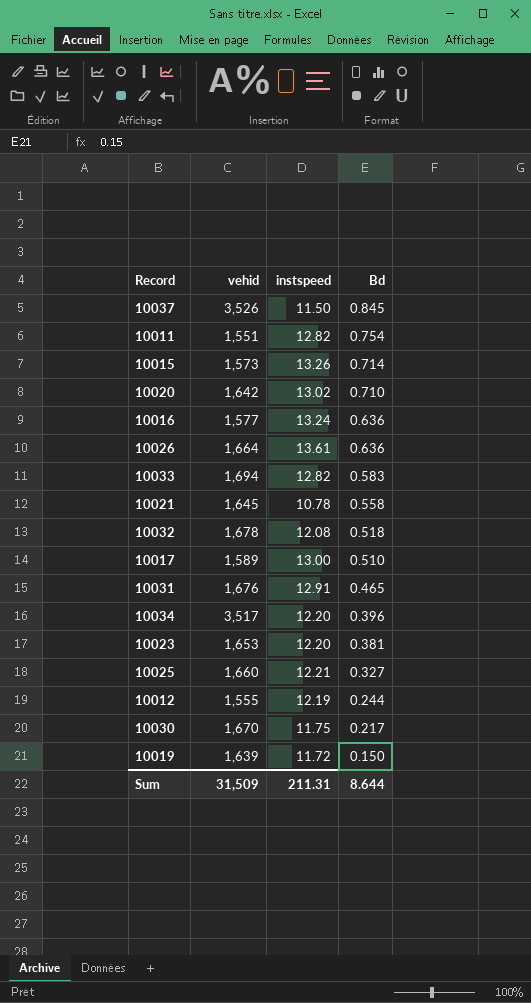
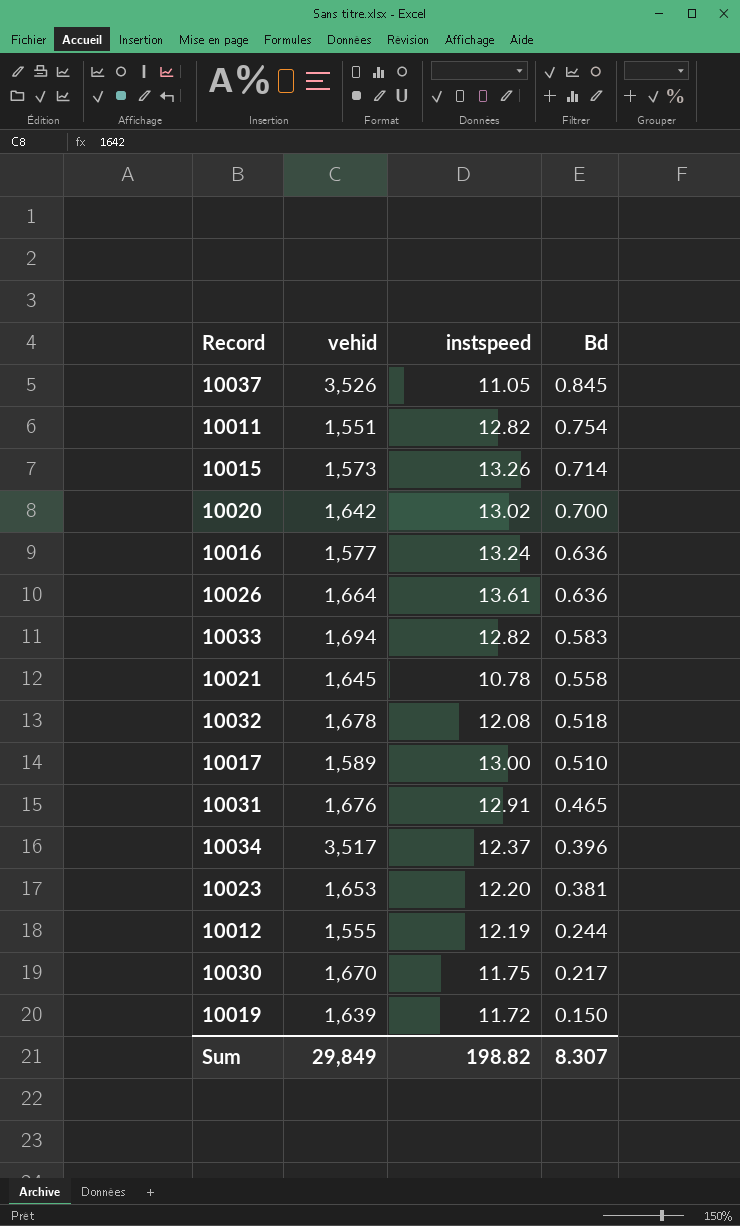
row 10025: 1,660 | 12.21 | 0.327 -> none
10037 | instspeed: 11.50 -> 11.05
10020 | Bd: 0.710 -> 0.700
10034 | instspeed: 12.20 -> 12.37
Sum | vehid: 31,509 -> 29,849
Sum | instspeed: 211.31 -> 198.82
Sum | Bd: 8.644 -> 8.307

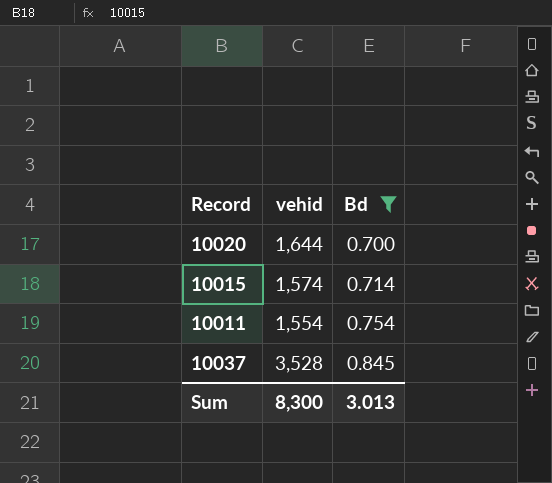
filter: none -> Bd >= 0.700
row order: Bd descending -> Bd ascending
column instspeed | position: 3 -> none
10020 | vehid: 1,642 -> 1,644
10015 | vehid: 1,573 -> 1,574
10011 | vehid: 1,551 -> 1,554
10037 | vehid: 3,526 -> 3,528
Sum | vehid: 29,849 -> 8,300
Sum | Bd: 8.307 -> 3.013

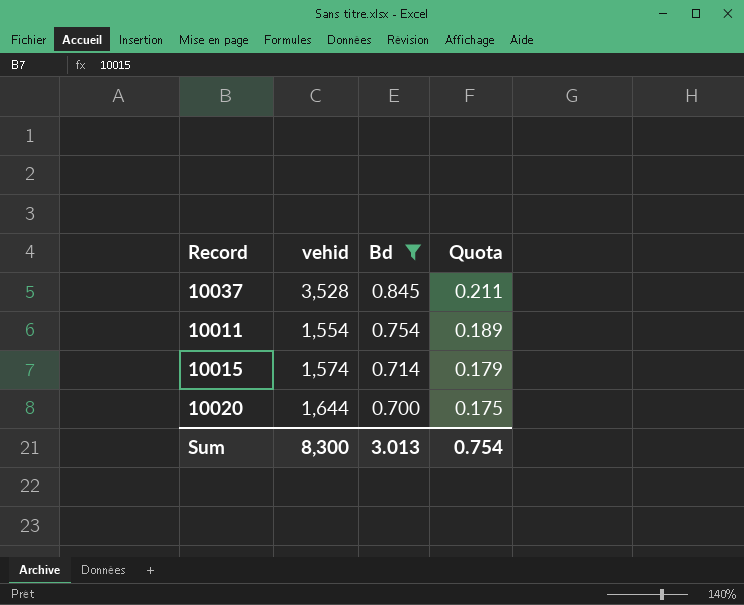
row order: Bd ascending -> Bd descending
column Quota | formula: none -> [Bd] * 0.25

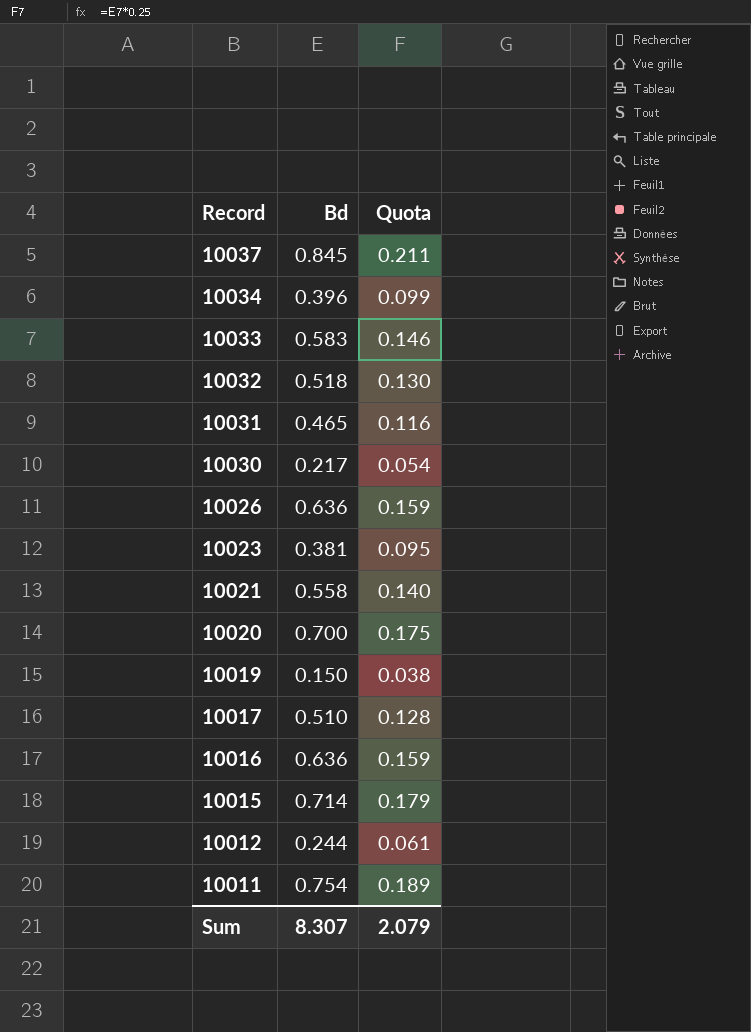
filter: Bd >= 0.700 -> none
row order: Bd descending -> Record descending
column vehid | position: 2 -> none
Sum | Bd: 3.013 -> 8.307
Sum | Quota: 0.754 -> 2.079

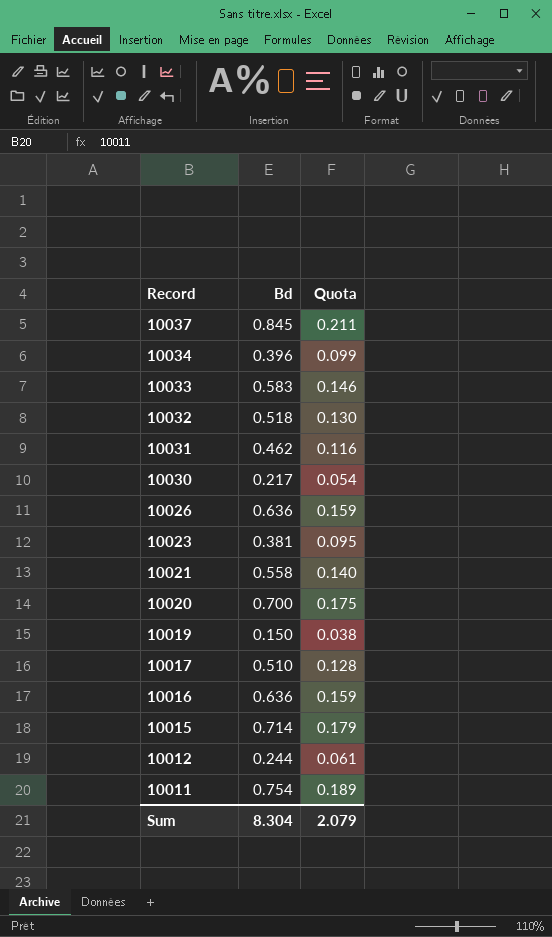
10031 | Bd: 0.465 -> 0.462
Sum | Bd: 8.307 -> 8.304

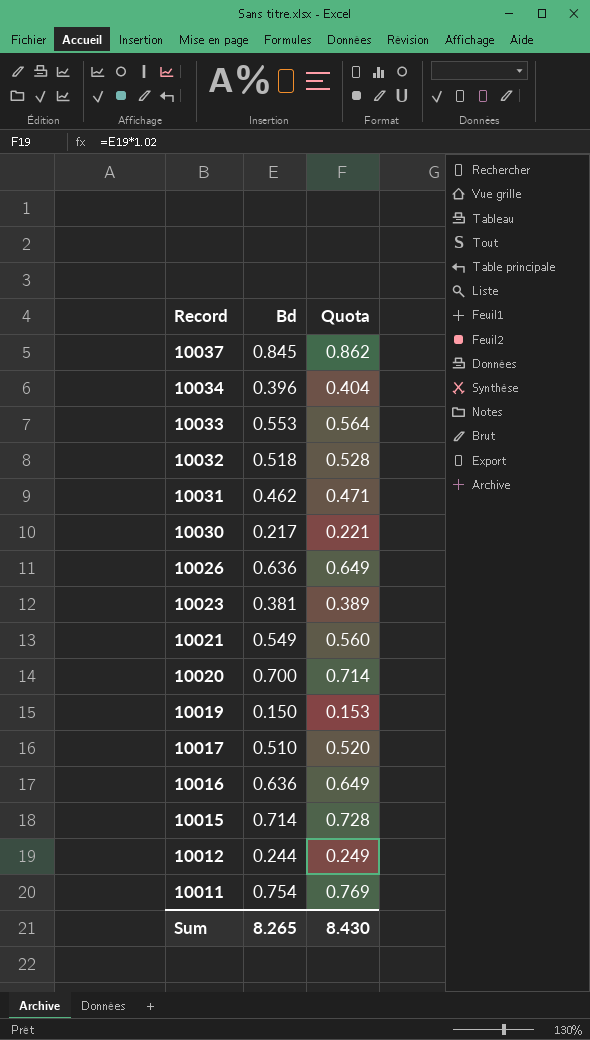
column Quota | formula: [Bd] * 0.25 -> [Bd] * 1.02
10033 | Bd: 0.583 -> 0.553
10021 | Bd: 0.558 -> 0.549
Sum | Bd: 8.304 -> 8.265
Sum | Quota: 2.079 -> 8.430

